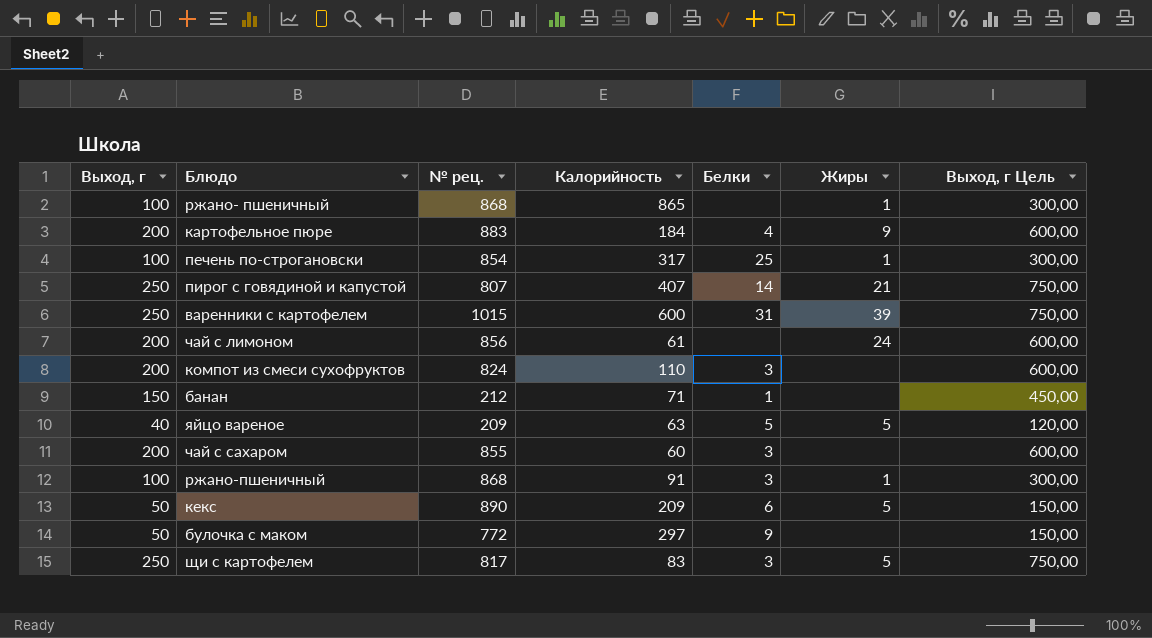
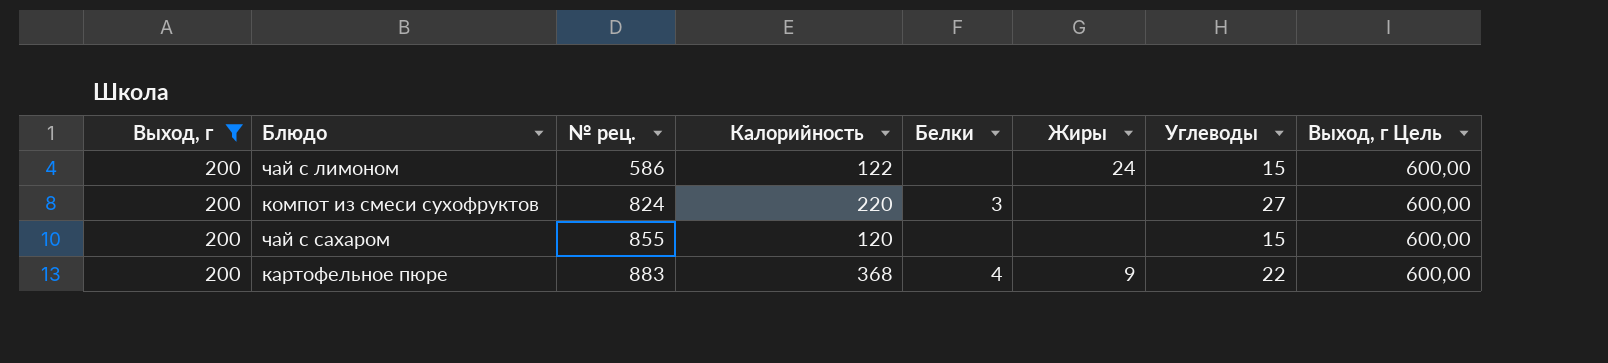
filter: none -> Выход, г = 200
row order: none -> № рец. ascending
column Углеводы | position: none -> 7
чай с лимоном | № рец.: 856 -> 586
чай с лимоном | Калорийность: 61 -> 122
компот из смеси сухофруктов | Калорийность: 110 -> 220
чай с сахаром | Калорийность: 60 -> 120
чай с сахаром | Белки: 3 -> none
картофельное пюре | Калорийность: 184 -> 368

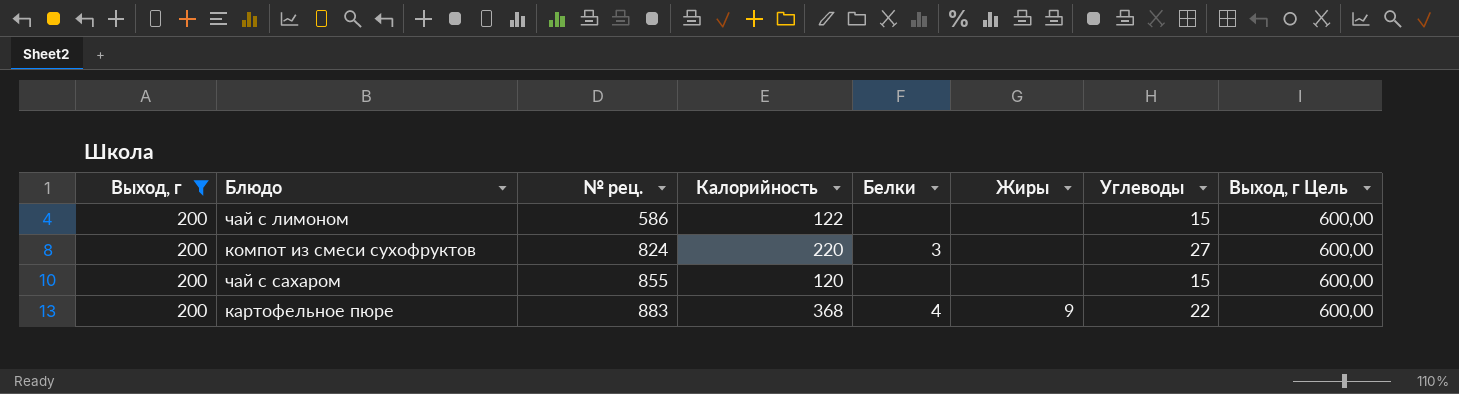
чай с лимоном | Жиры: 24 -> none

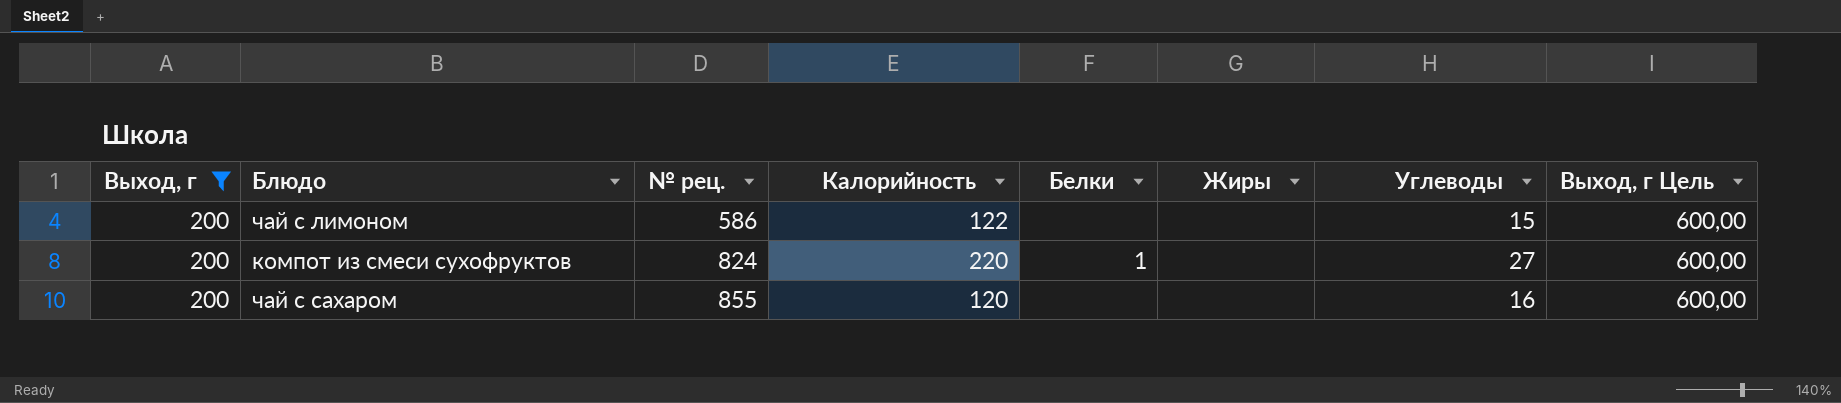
row картофельное пюре: 200 | 883 | 368 | 4 | 9 | 22 | 600,00 -> none
компот из смеси сухофруктов | Белки: 3 -> 1
чай с сахаром | Углеводы: 15 -> 16

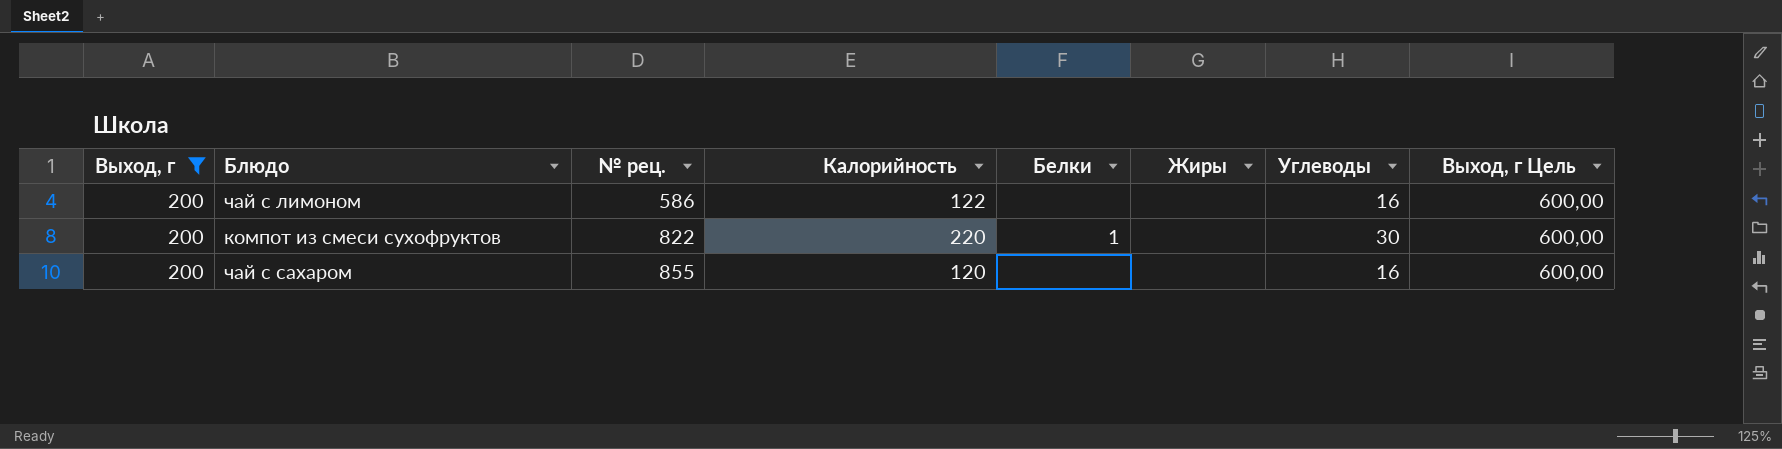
чай с лимоном | Углеводы: 15 -> 16
компот из смеси сухофруктов | № рец.: 824 -> 822
компот из смеси сухофруктов | Углеводы: 27 -> 30

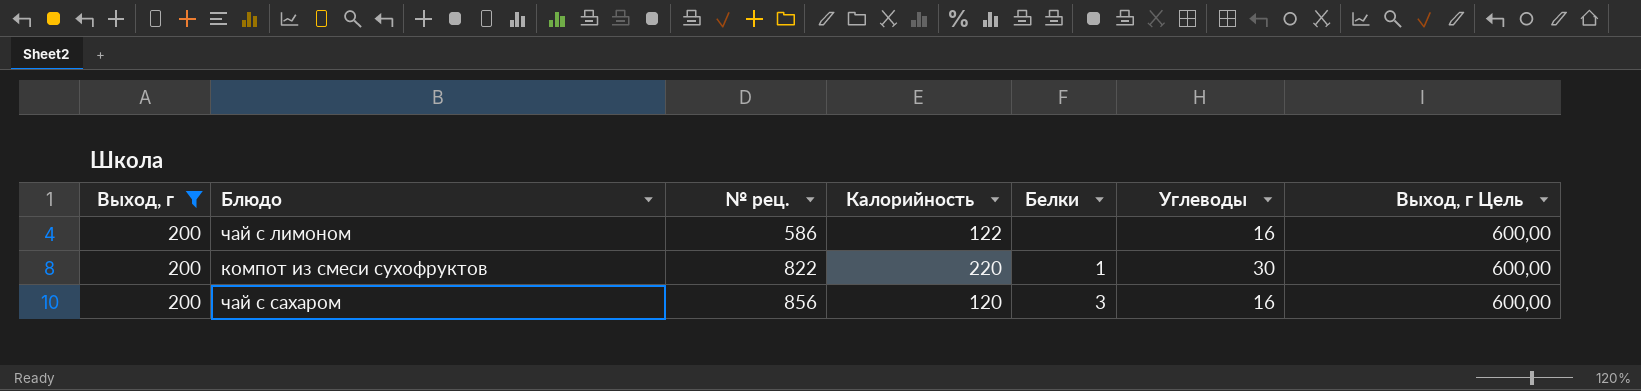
column Жиры | position: 6 -> none
чай с сахаром | № рец.: 855 -> 856
чай с сахаром | Белки: none -> 3

